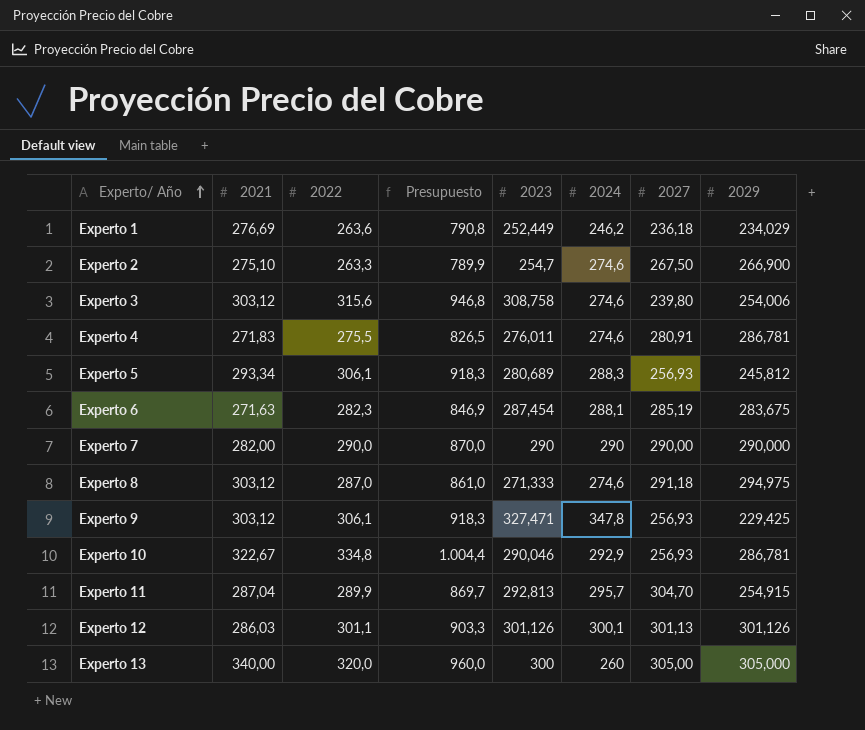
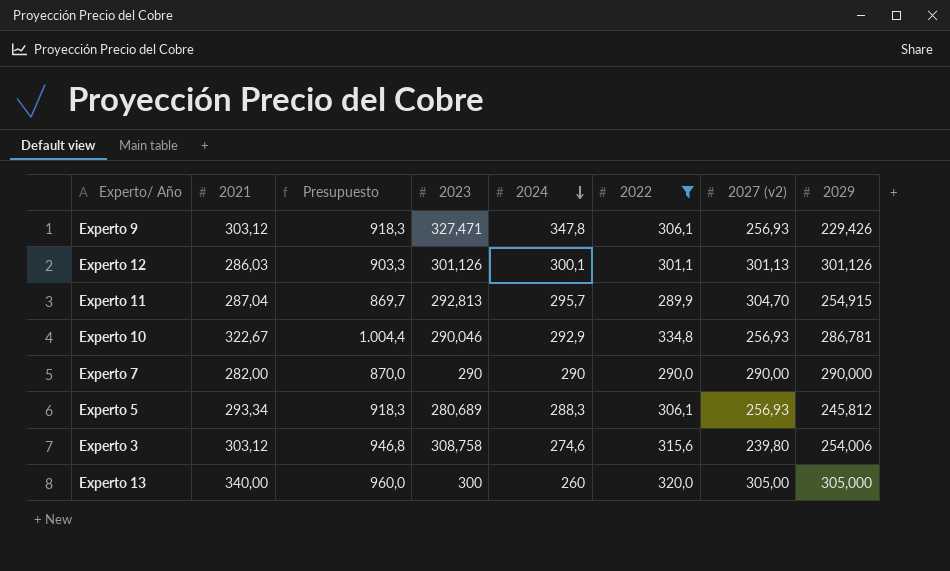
filter: none -> 2022 >= 289,9
row order: Experto/ Año ascending -> 2024 descending
column 2022 | position: 3 -> 6
column name: 2027 -> 2027 (v2)
Experto 9 | 2029: 229,425 -> 229,426

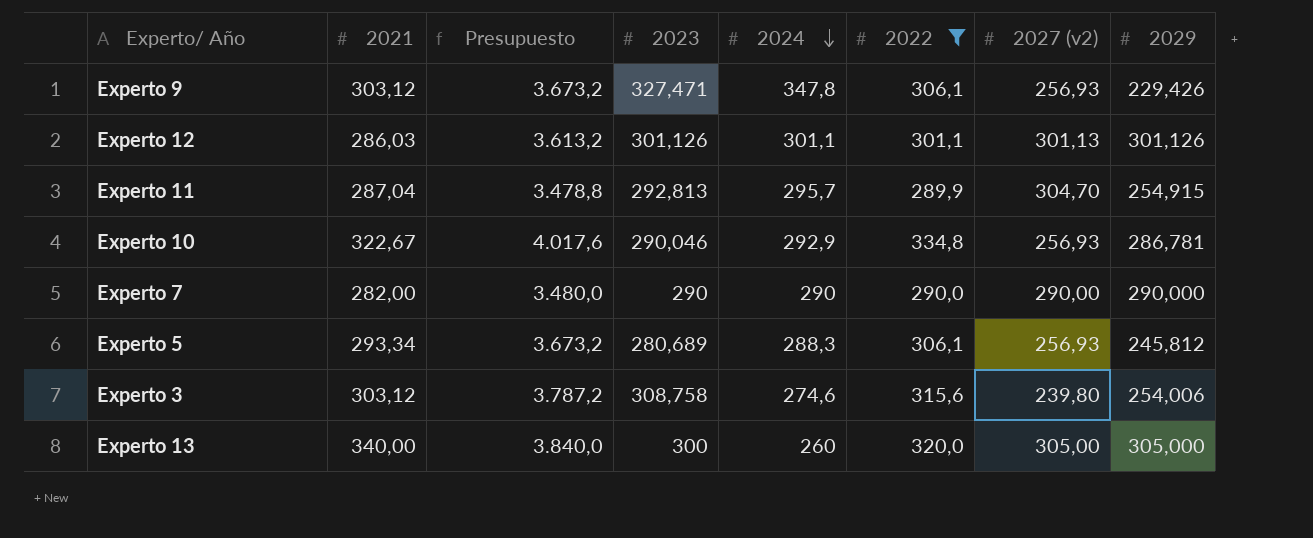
column Presupuesto | formula: [2022] * 3 -> [2022] * 12
Experto 12 | 2024: 300,1 -> 301,1

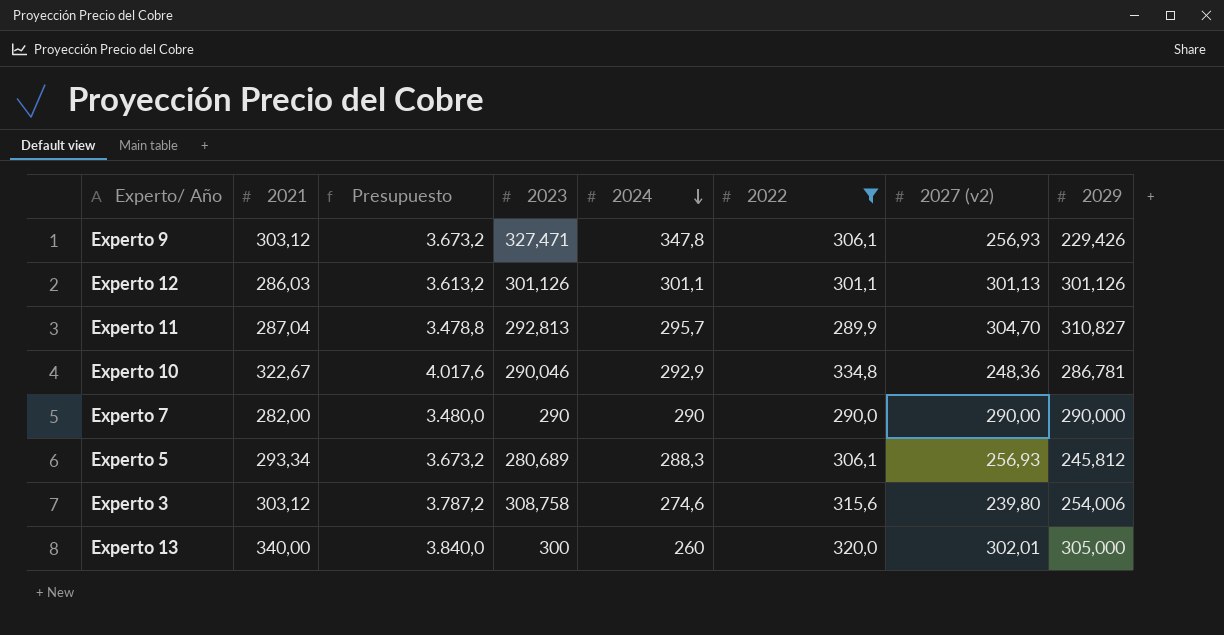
Experto 11 | 2029: 254,915 -> 310,827
Experto 10 | 2027 (v2): 256,93 -> 248,36
Experto 13 | 2027 (v2): 305,00 -> 302,01

